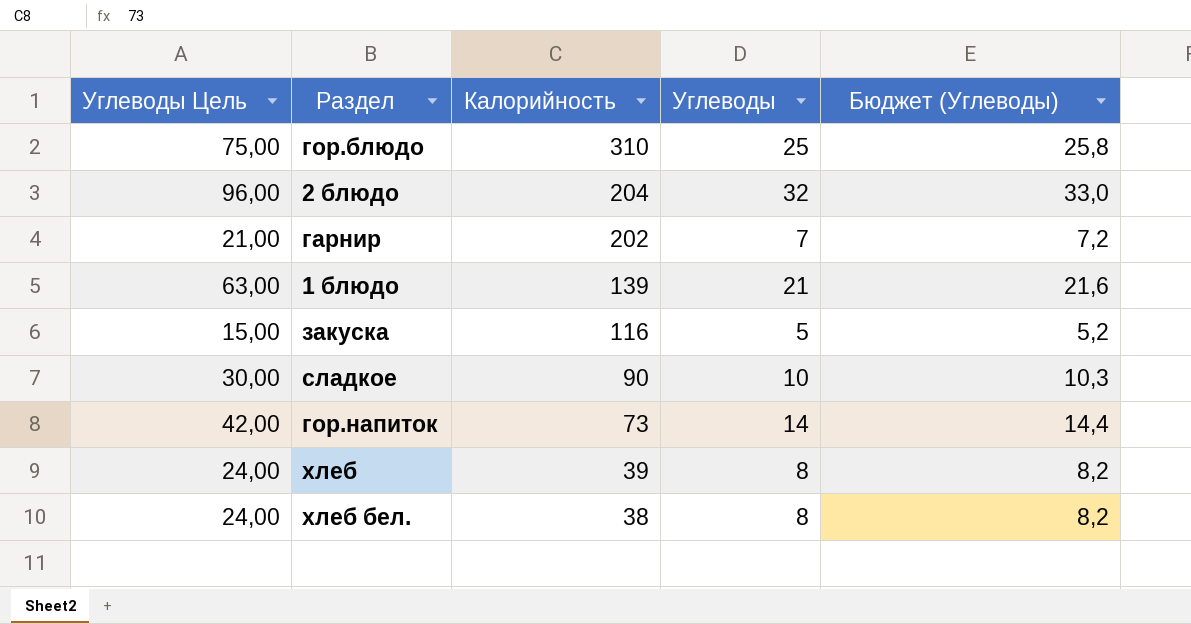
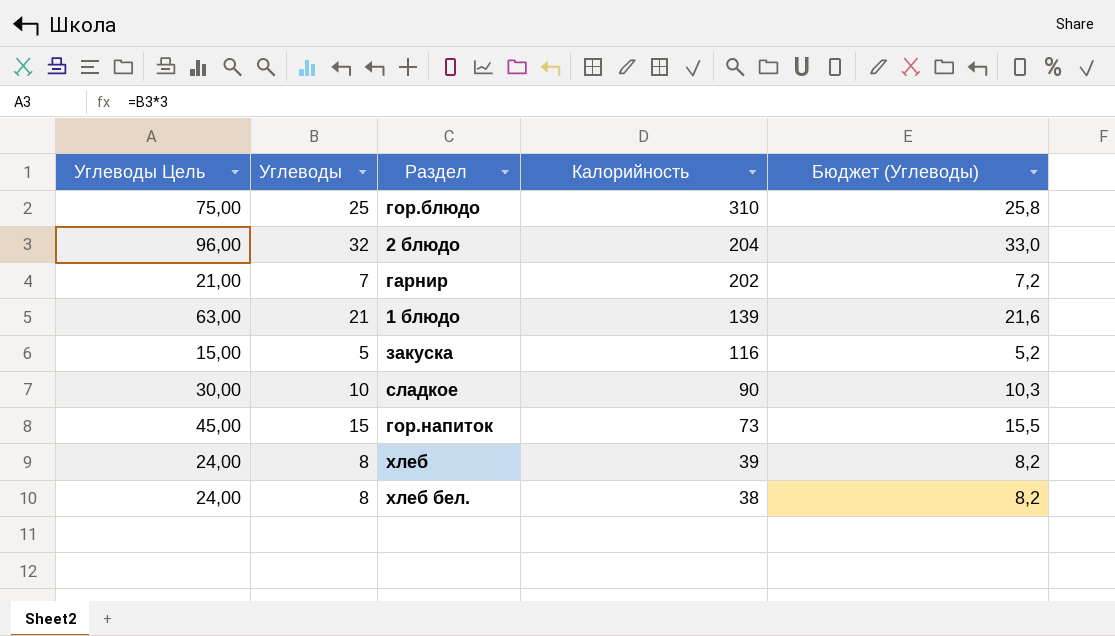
column Углеводы | position: 4 -> 2
гор.напиток | Углеводы Цель: 42,00 -> 45,00
гор.напиток | Углеводы: 14 -> 15
гор.напиток | Бюджет (Углеводы): 14,4 -> 15,5

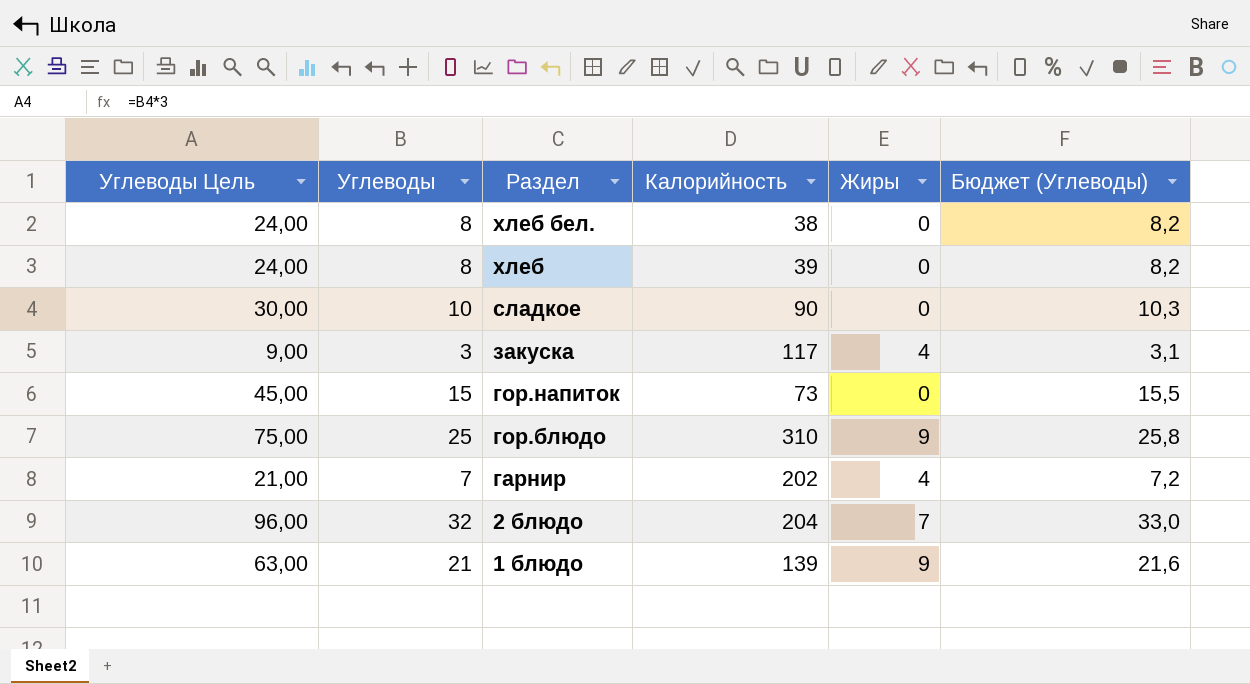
row order: Калорийность descending -> Раздел descending
column Жиры | position: none -> 5
закуска | Углеводы Цель: 15,00 -> 9,00
закуска | Углеводы: 5 -> 3
закуска | Калорийность: 116 -> 117
закуска | Бюджет (Углеводы): 5,2 -> 3,1

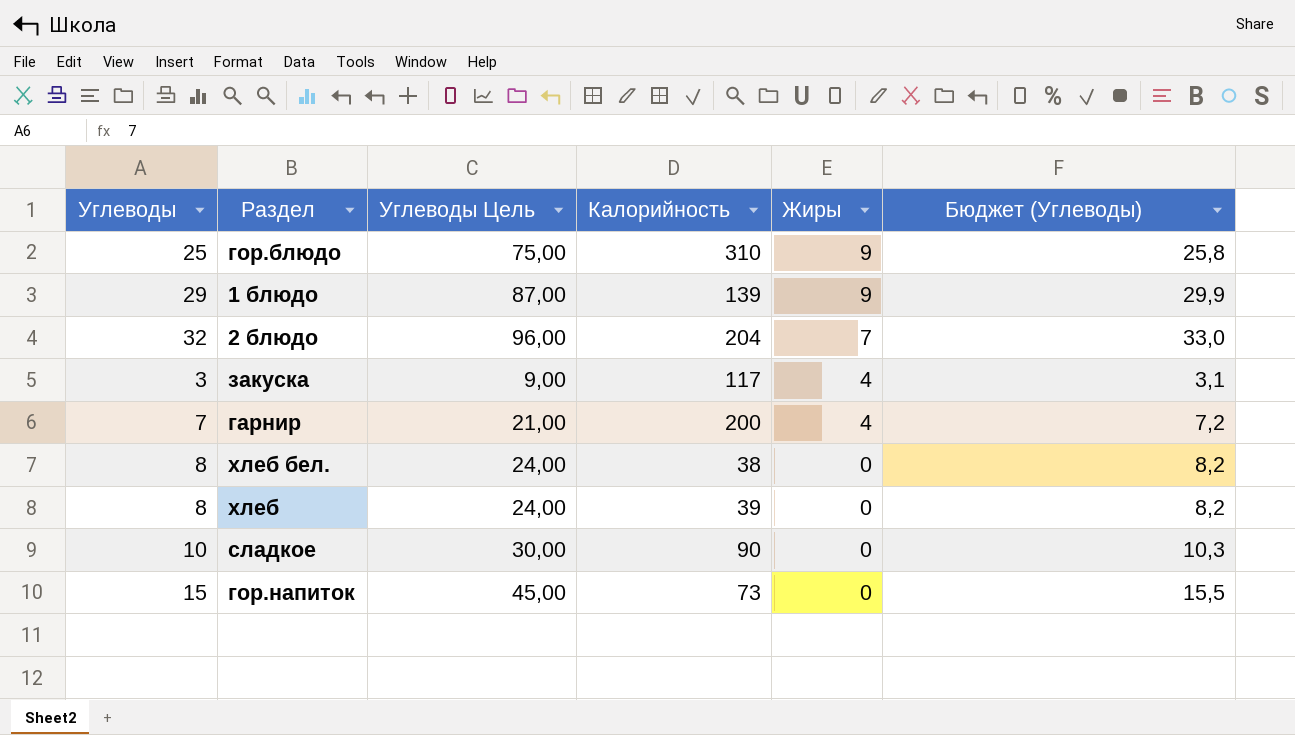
row order: Раздел descending -> Жиры descending
column Углеводы Цель | position: 1 -> 3
1 блюдо | Углеводы: 21 -> 29
1 блюдо | Углеводы Цель: 63,00 -> 87,00
1 блюдо | Бюджет (Углеводы): 21,6 -> 29,9
гарнир | Калорийность: 202 -> 200

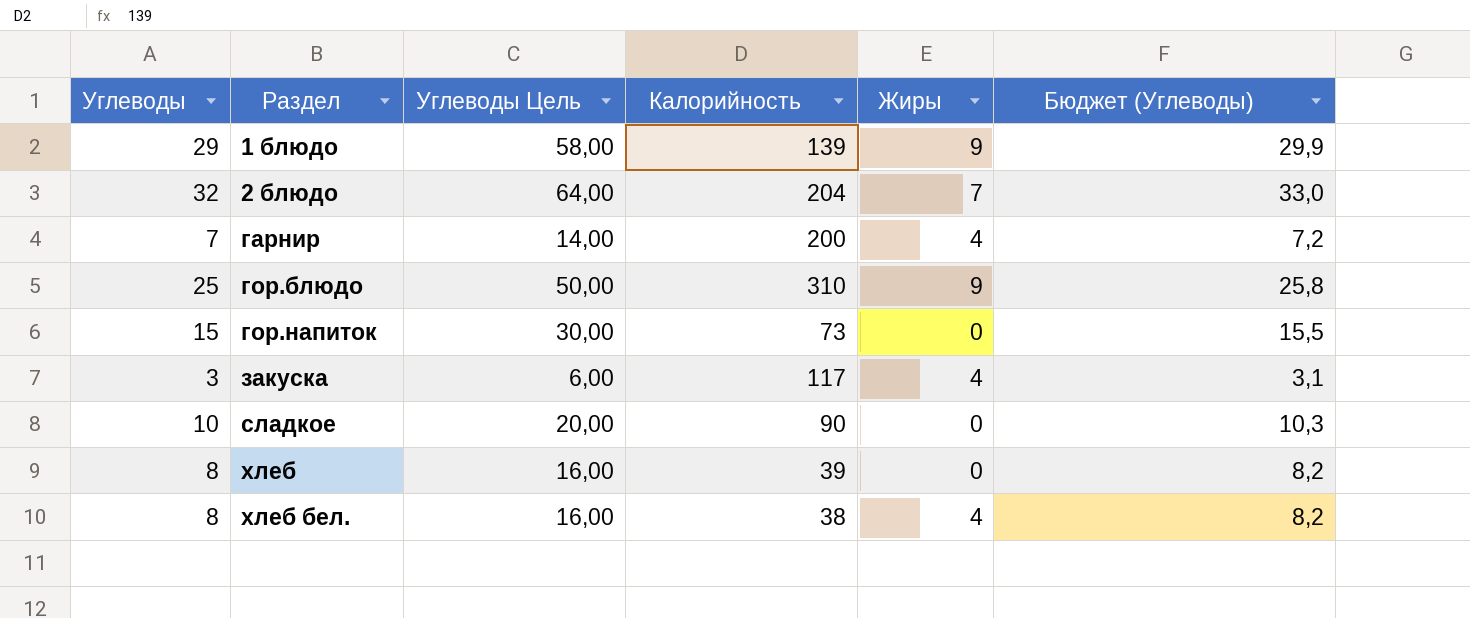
row order: Жиры descending -> Раздел ascending
column Углеводы Цель | formula: [Углеводы] * 3 -> [Углеводы] * 2
хлеб бел. | Жиры: 0 -> 4

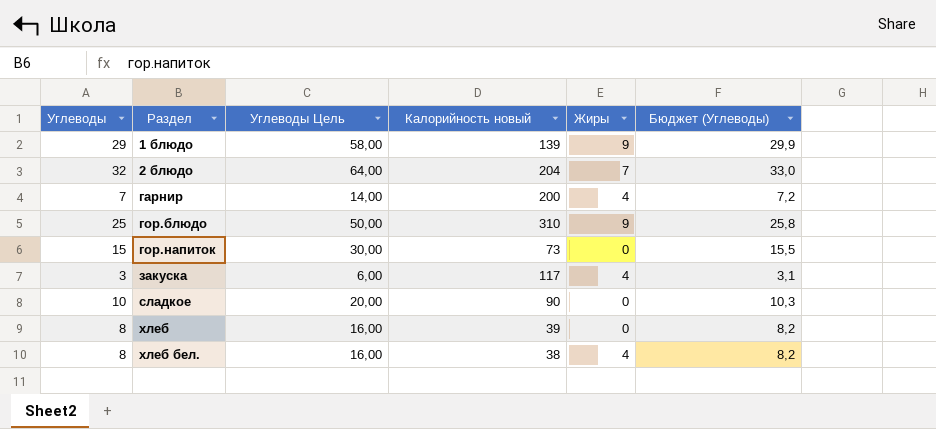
column name: Калорийность -> Калорийность новый

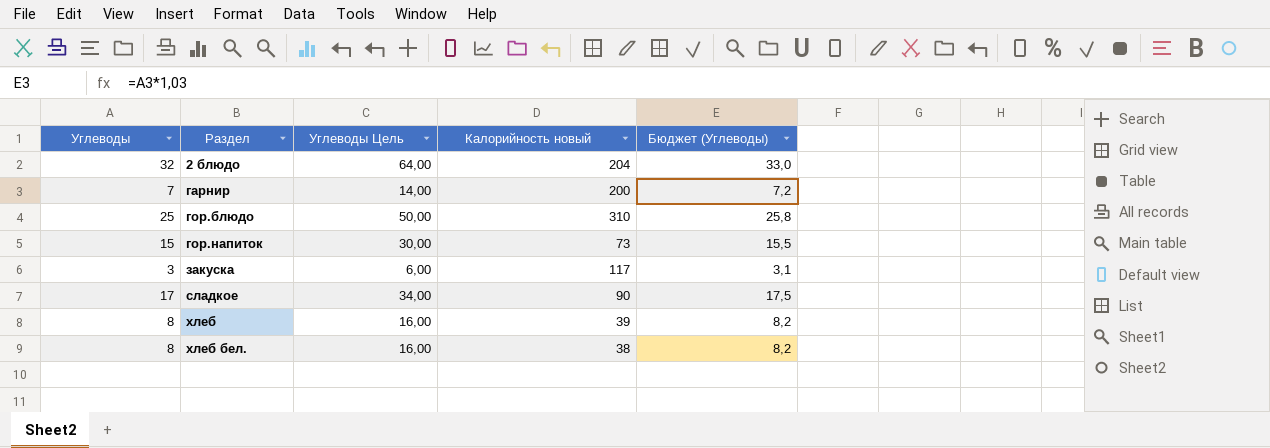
column Жиры | position: 5 -> none
row 1 блюдо: 29 | 58,00 | 139 | 9 | 29,9 -> none
сладкое | Углеводы: 10 -> 17
сладкое | Углеводы Цель: 20,00 -> 34,00
сладкое | Бюджет (Углеводы): 10,3 -> 17,5

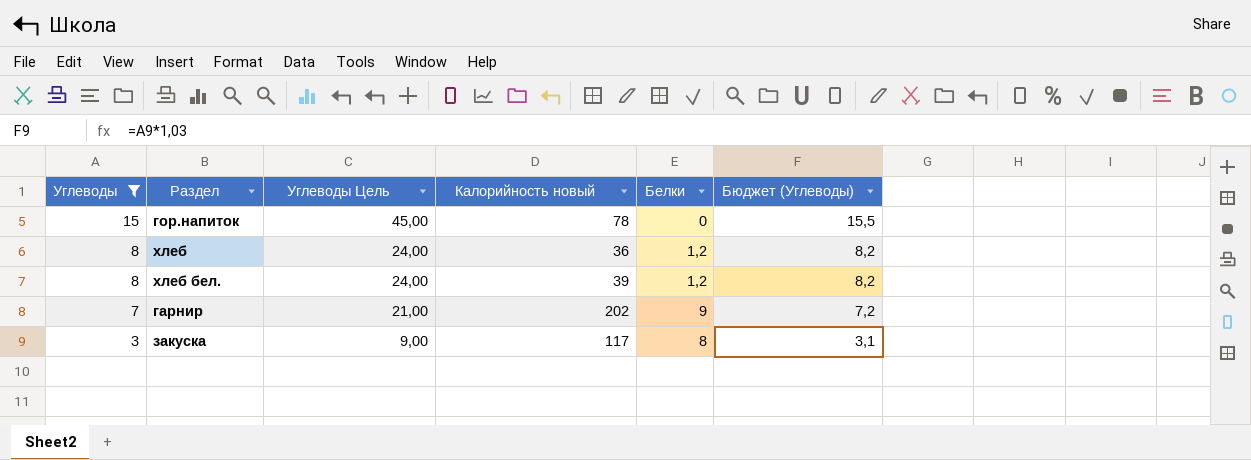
filter: none -> Углеводы <= 15
row order: Раздел ascending -> Углеводы descending
column Углеводы Цель | formula: [Углеводы] * 2 -> [Углеводы] * 3
column Белки | position: none -> 5
гор.напиток | Калорийность новый: 73 -> 78
хлеб | Калорийность новый: 39 -> 36
хлеб бел. | Калорийность новый: 38 -> 39
гарнир | Калорийность новый: 200 -> 202

